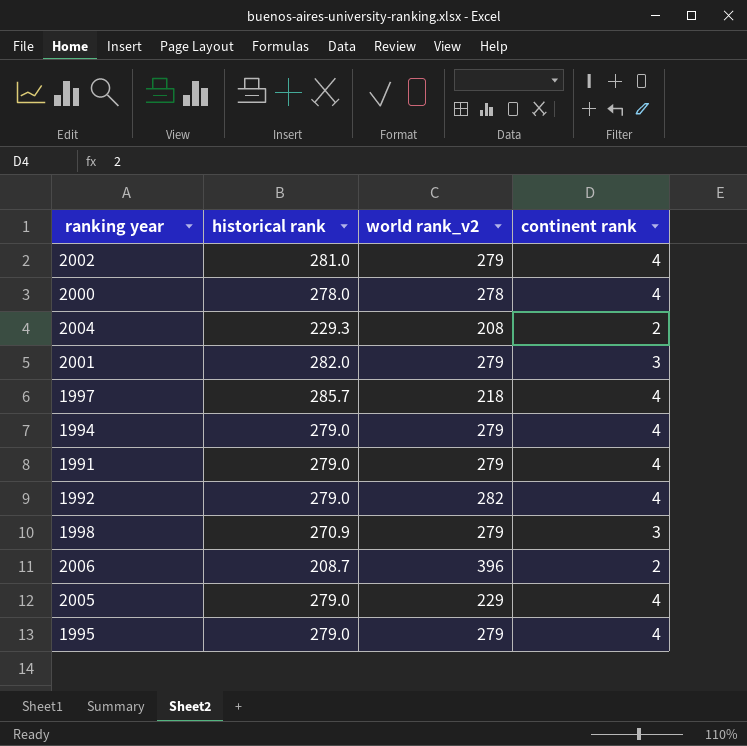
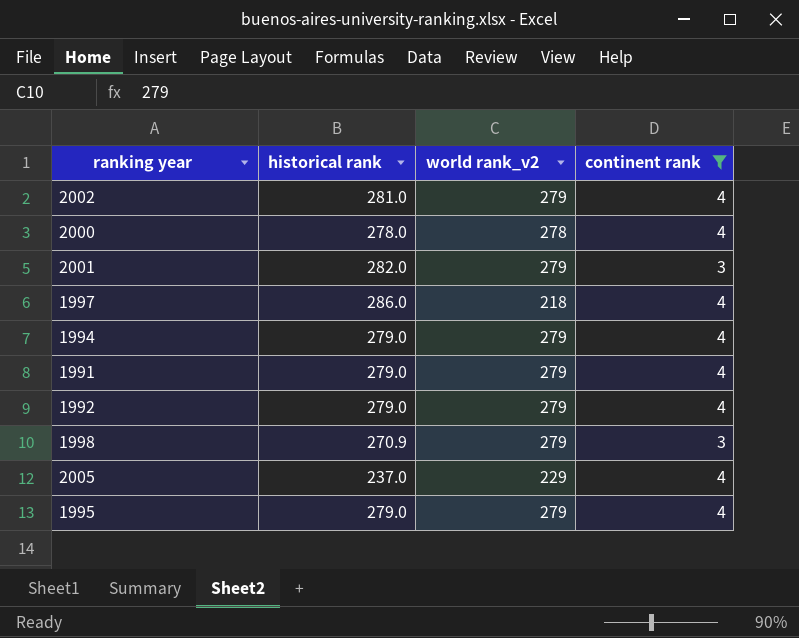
filter: none -> continent rank != 2
1997 | historical rank: 285.7 -> 286.0
1992 | world rank_v2: 282 -> 279
2005 | historical rank: 279.0 -> 237.0

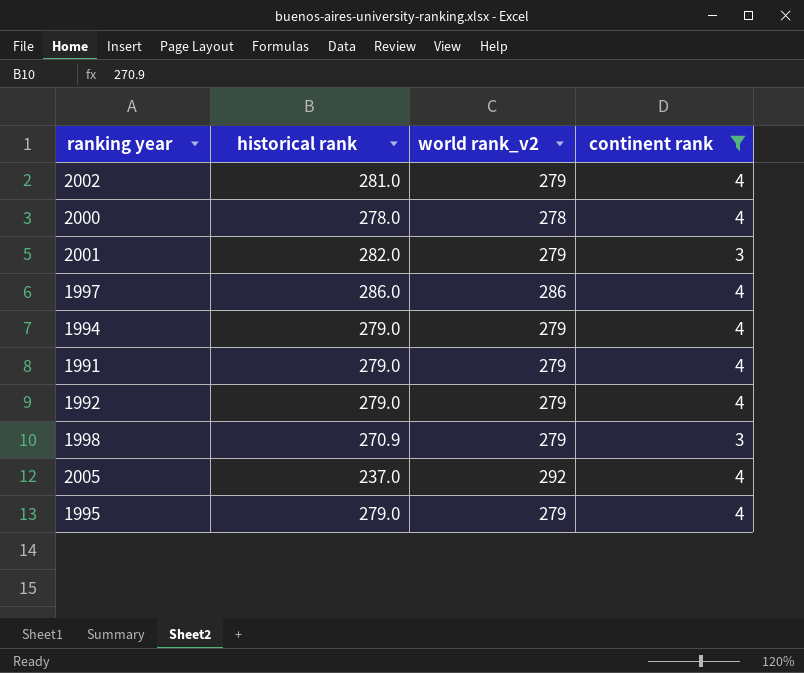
1997 | world rank_v2: 218 -> 286
2005 | world rank_v2: 229 -> 292

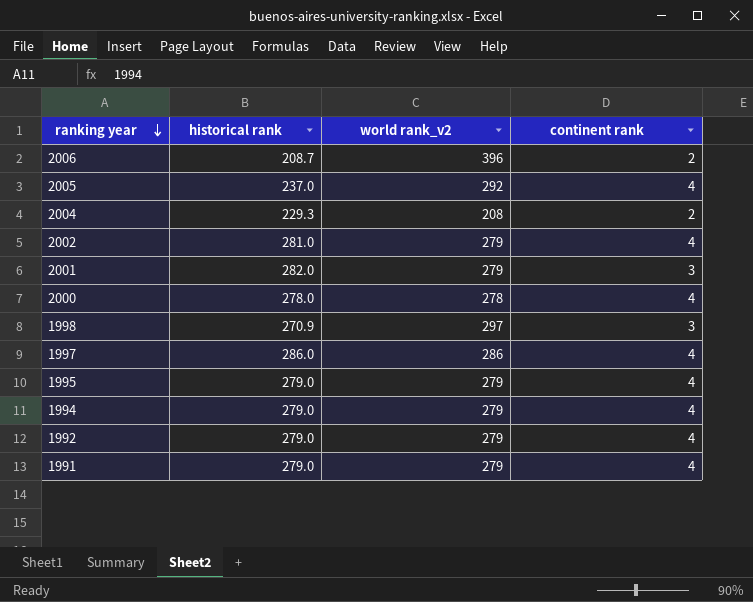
filter: continent rank != 2 -> none
row order: none -> ranking year descending
1998 | world rank_v2: 279 -> 297

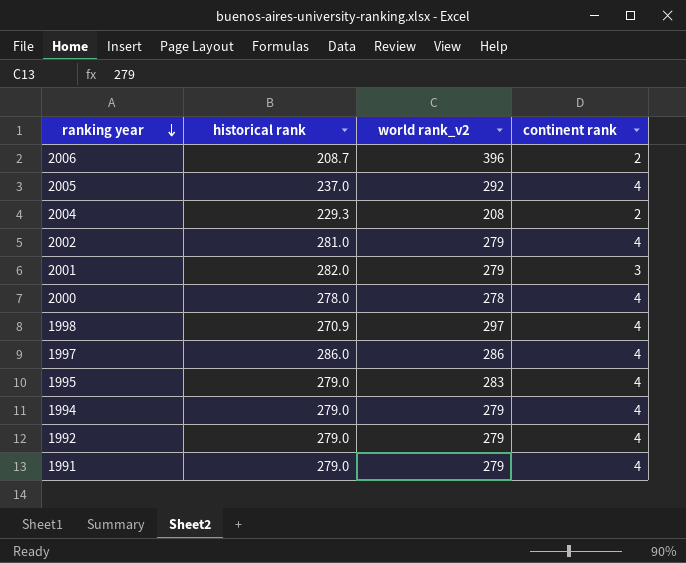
1998 | continent rank: 3 -> 4
1995 | world rank_v2: 279 -> 283

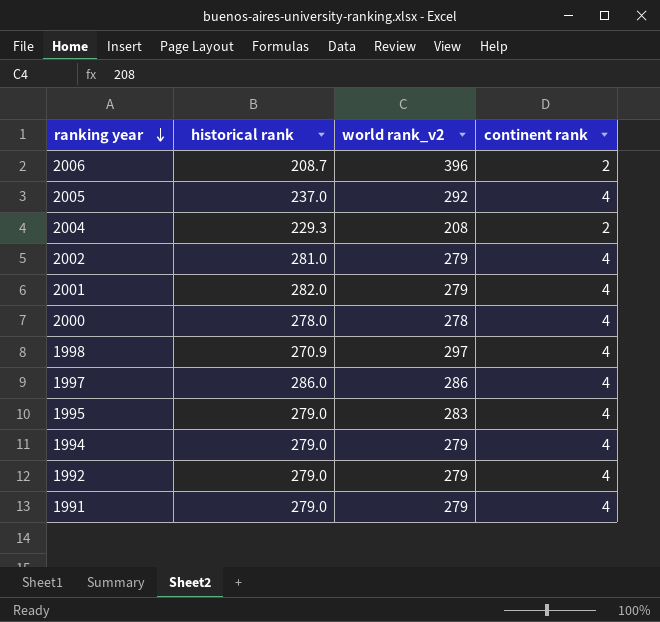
2001 | continent rank: 3 -> 4

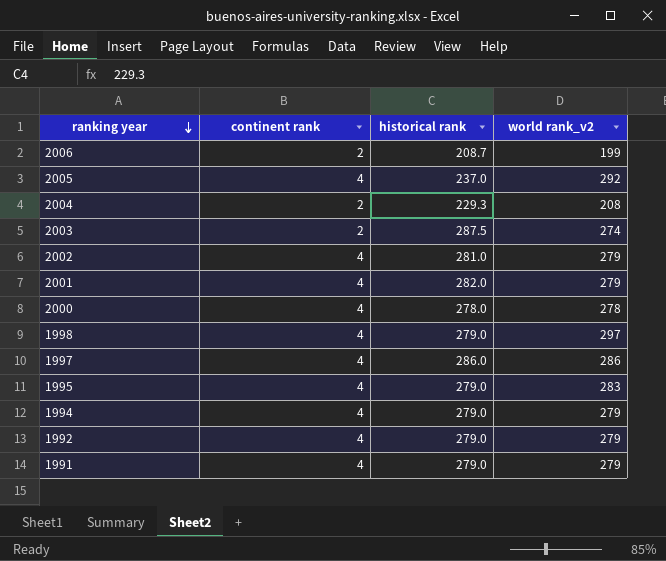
column continent rank | position: 4 -> 2
2006 | world rank_v2: 396 -> 199
row 2003: none -> 2 | 287.5 | 274
1998 | historical rank: 270.9 -> 279.0

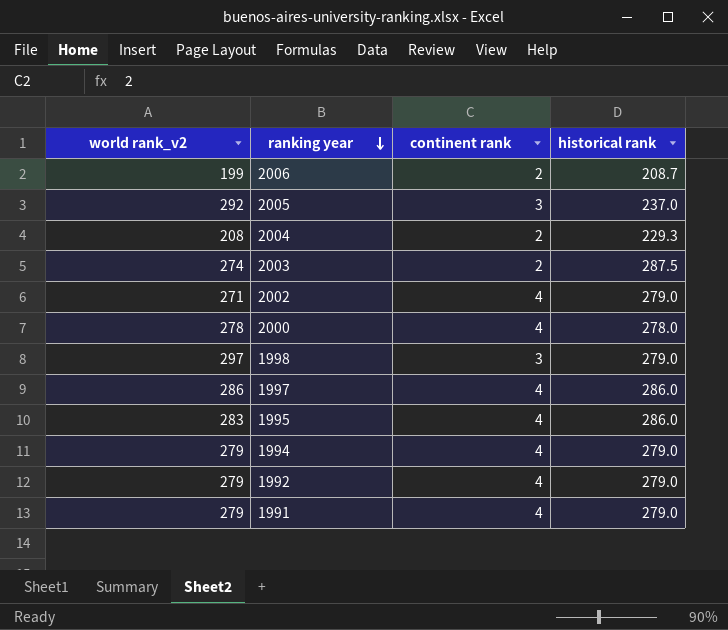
column world rank_v2 | position: 4 -> 1
row 2001: 4 | 282.0 | 279 -> none
2005 | continent rank: 4 -> 3
2002 | world rank_v2: 279 -> 271
2002 | historical rank: 281.0 -> 279.0
1998 | continent rank: 4 -> 3
1995 | historical rank: 279.0 -> 286.0

